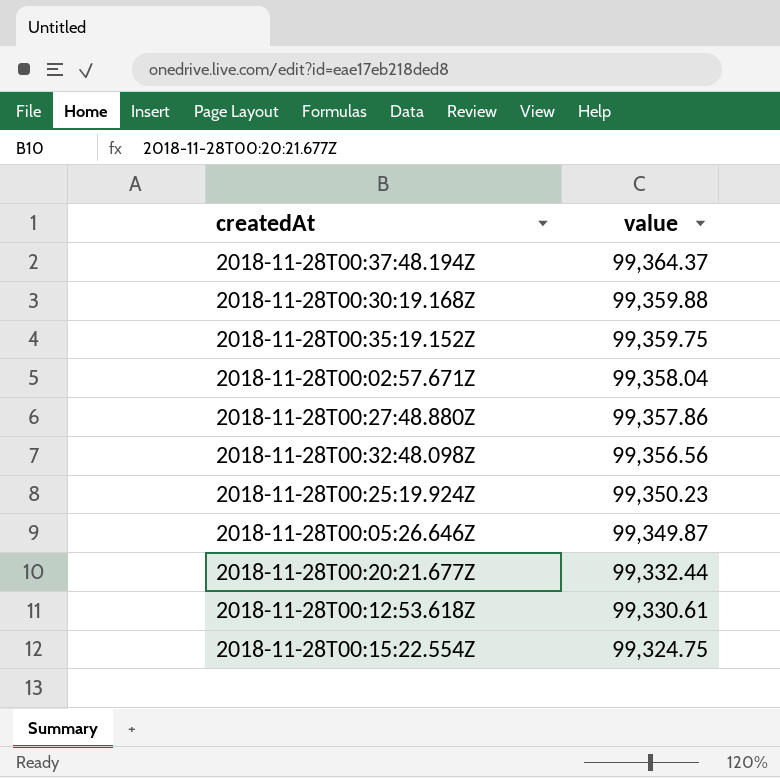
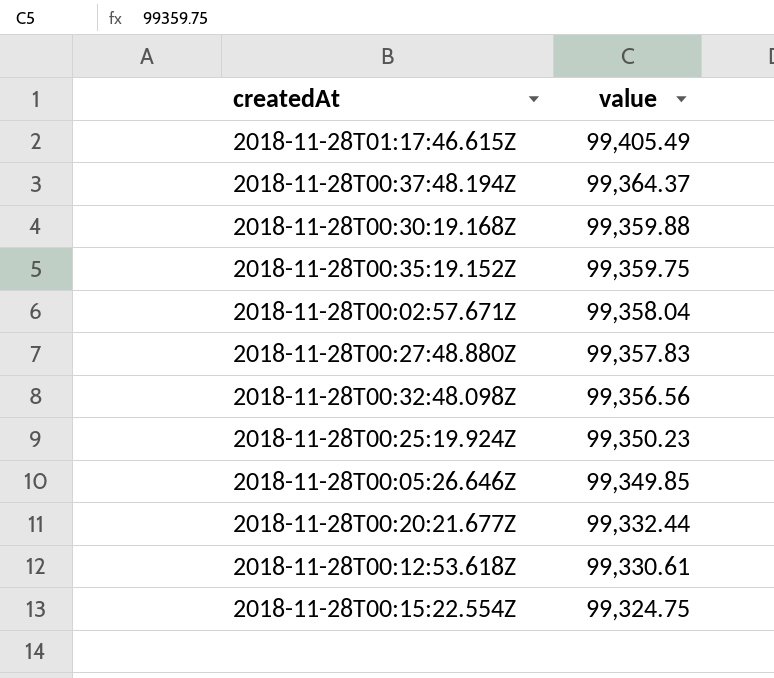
row 2018-11-28T01:17:46.615Z: none -> 99,405.49
2018-11-28T00:27:48.880Z | value: 99,357.86 -> 99,357.83
2018-11-28T00:05:26.646Z | value: 99,349.87 -> 99,349.85

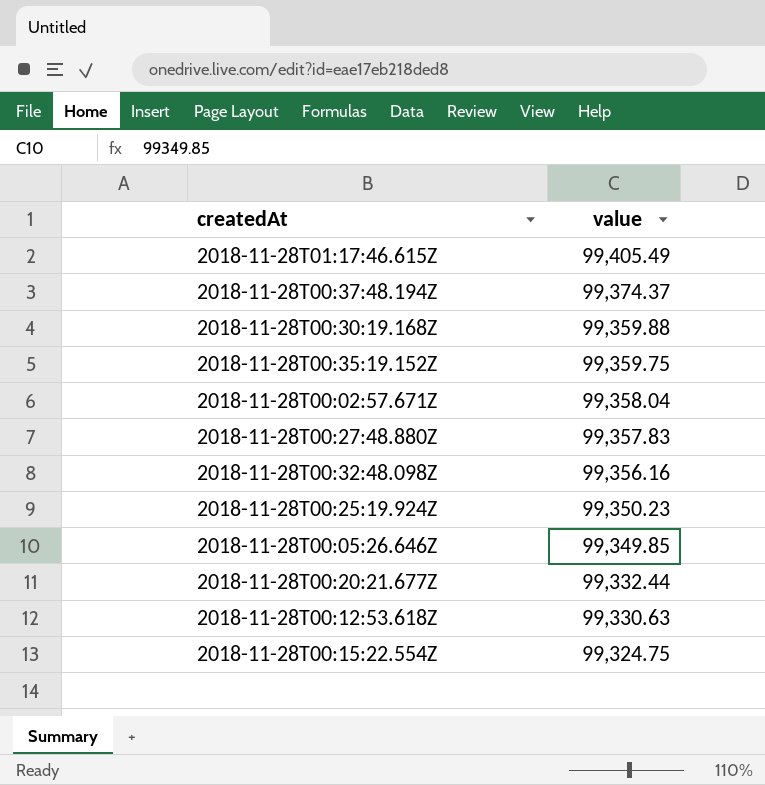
2018-11-28T00:37:48.194Z | value: 99,364.37 -> 99,374.37
2018-11-28T00:32:48.098Z | value: 99,356.56 -> 99,356.16
2018-11-28T00:12:53.618Z | value: 99,330.61 -> 99,330.63

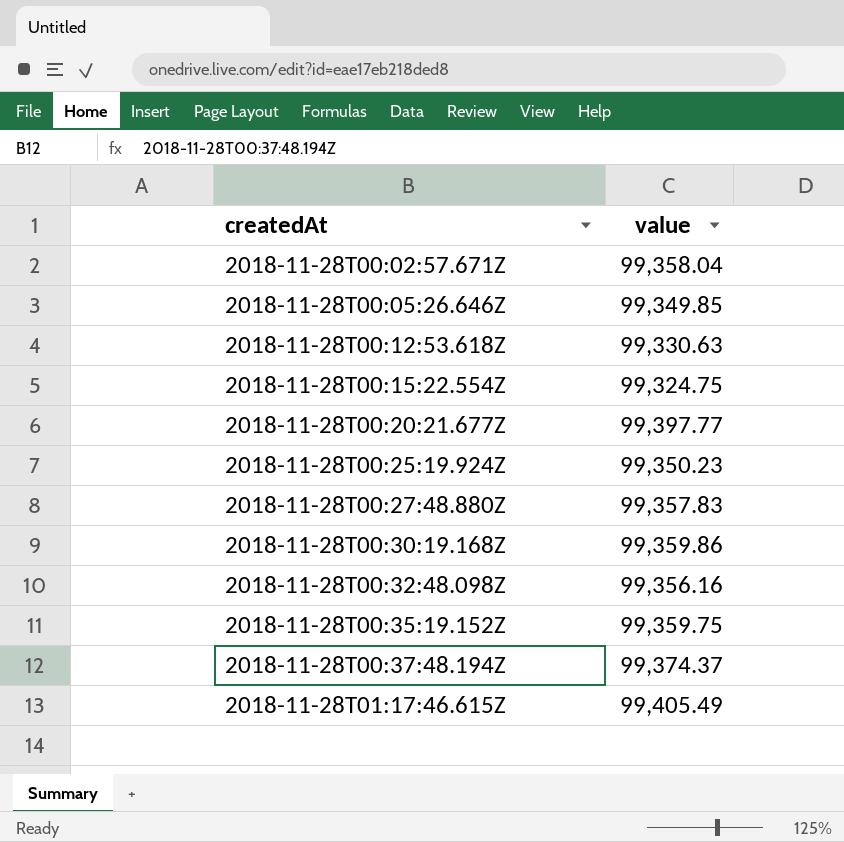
row order: value descending -> createdAt ascending
2018-11-28T00:20:21.677Z | value: 99,332.44 -> 99,397.77
2018-11-28T00:30:19.168Z | value: 99,359.88 -> 99,359.86

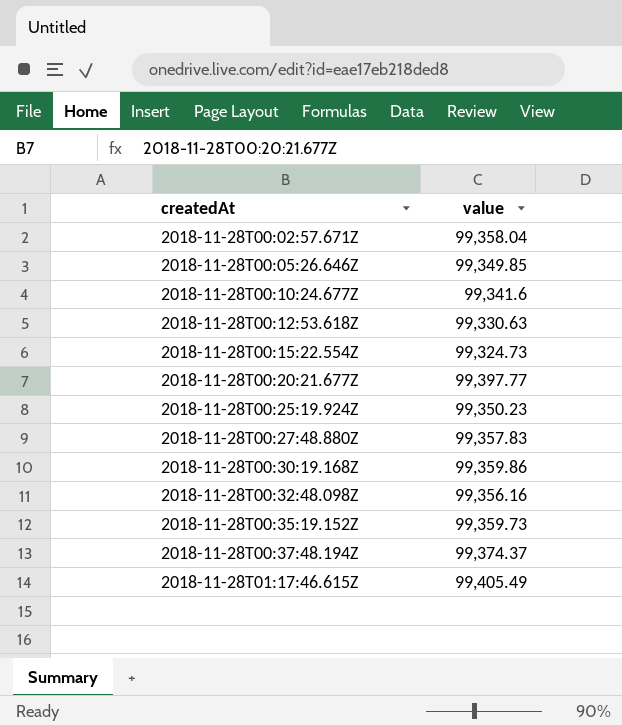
row 2018-11-28T00:10:24.677Z: none -> 99,341.6
2018-11-28T00:15:22.554Z | value: 99,324.75 -> 99,324.73
2018-11-28T00:35:19.152Z | value: 99,359.75 -> 99,359.73

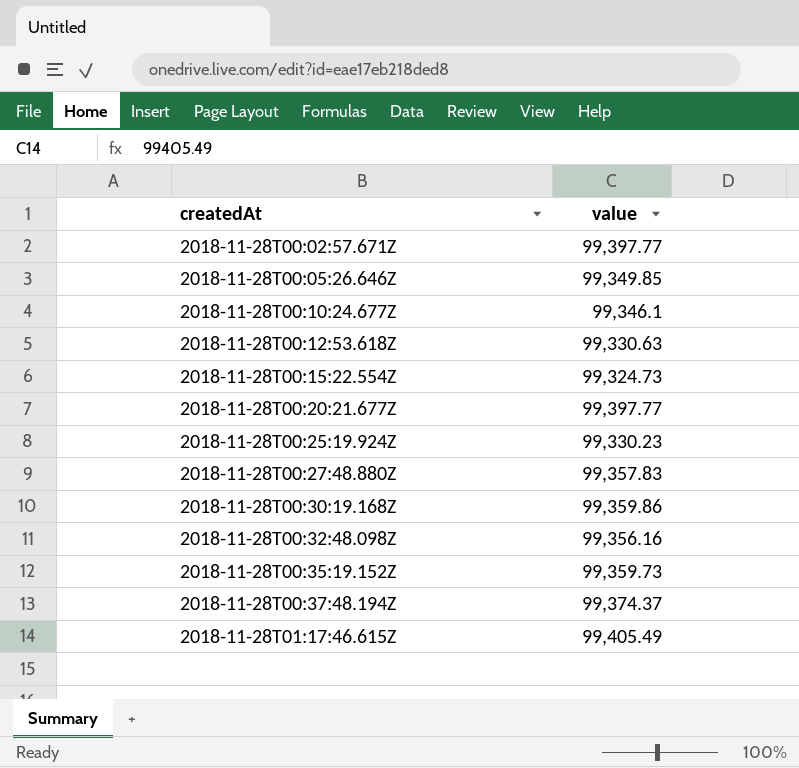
2018-11-28T00:02:57.671Z | value: 99,358.04 -> 99,397.77
2018-11-28T00:10:24.677Z | value: 99,341.6 -> 99,346.1
2018-11-28T00:25:19.924Z | value: 99,350.23 -> 99,330.23

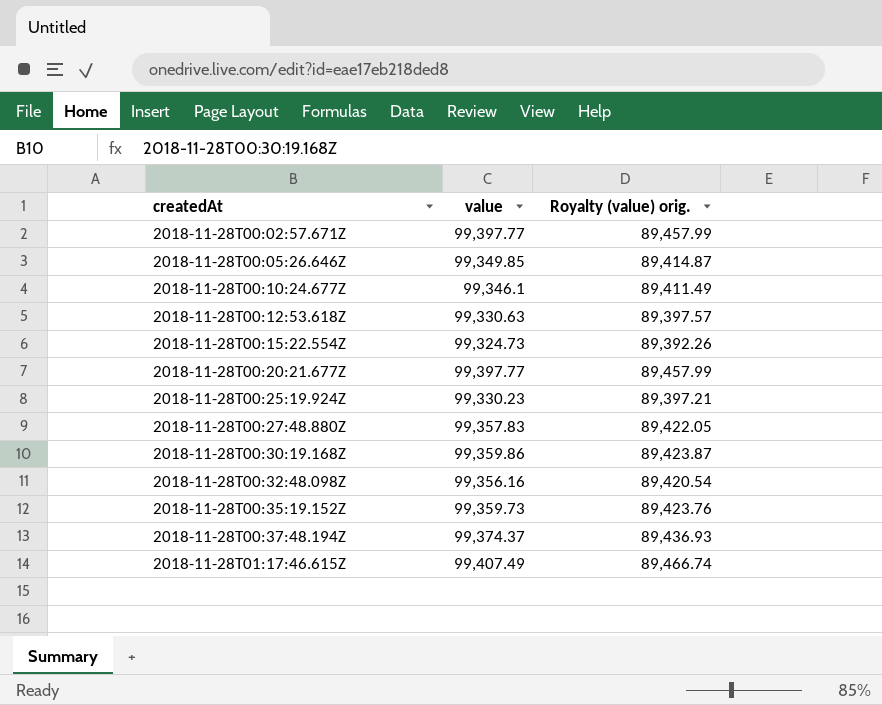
column Royalty (value) orig. | formula: none -> [value] * 0.9
2018-11-28T01:17:46.615Z | value: 99,405.49 -> 99,407.49

